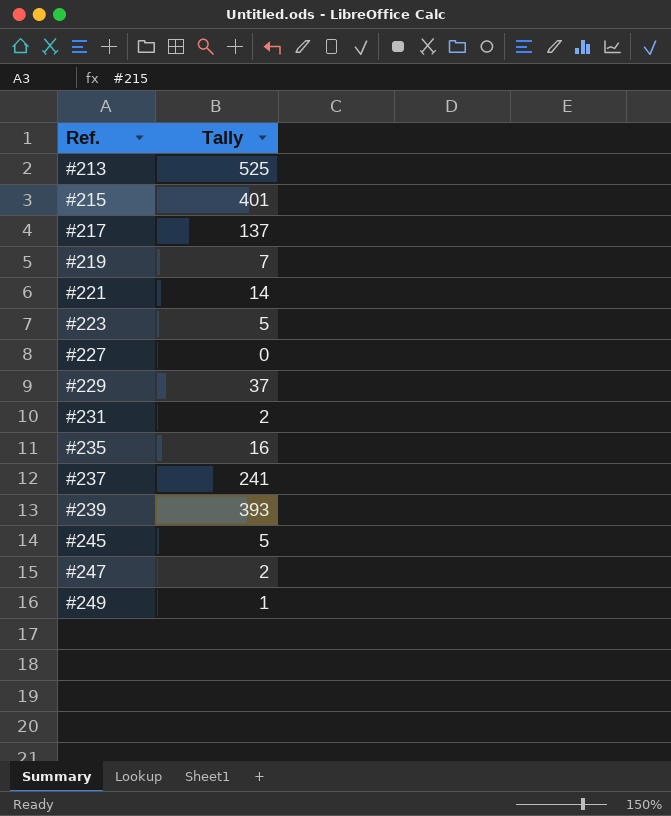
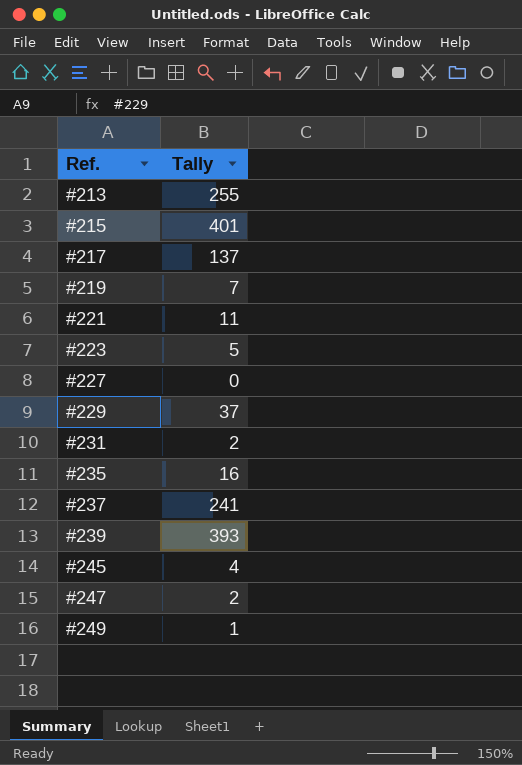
#213 | Tally: 525 -> 255
#221 | Tally: 14 -> 11
#245 | Tally: 5 -> 4

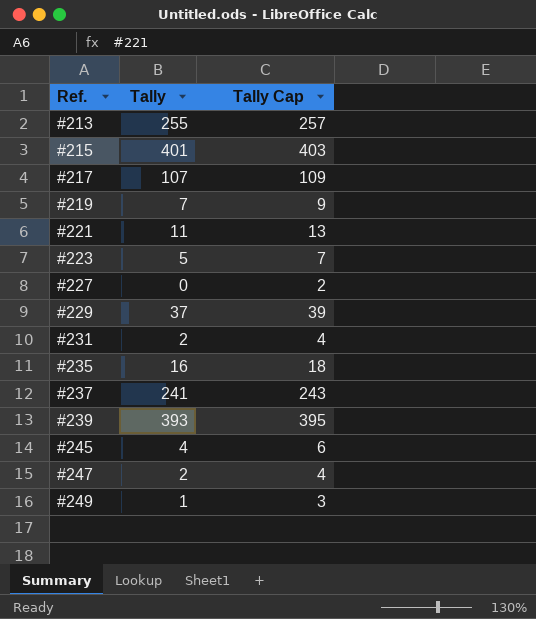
column Tally Cap | formula: none -> [Tally] + 2
#217 | Tally: 137 -> 107

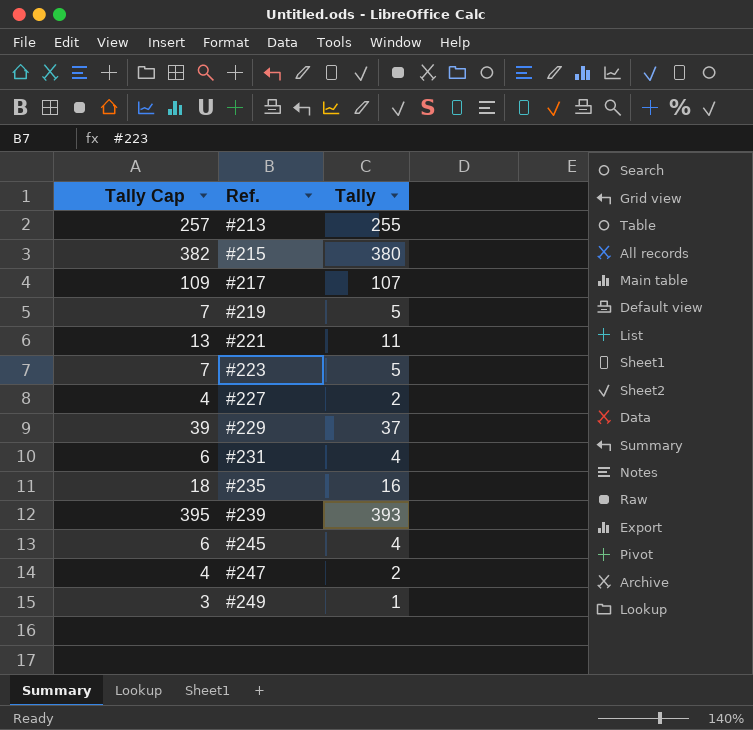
column Tally Cap | position: 3 -> 1
row #237: 241 | 243 -> none
#215 | Tally Cap: 403 -> 382
#215 | Tally: 401 -> 380
#219 | Tally Cap: 9 -> 7
#219 | Tally: 7 -> 5
#227 | Tally Cap: 2 -> 4
#227 | Tally: 0 -> 2
#231 | Tally Cap: 4 -> 6
#231 | Tally: 2 -> 4

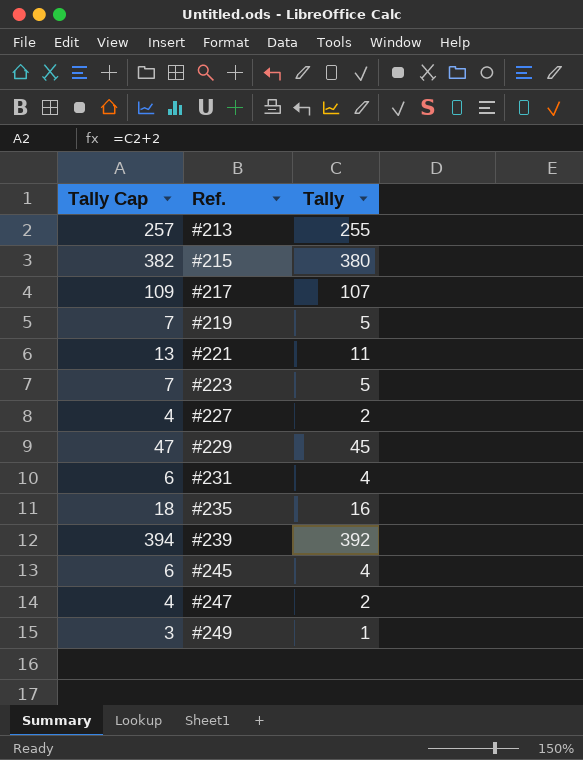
#229 | Tally Cap: 39 -> 47
#229 | Tally: 37 -> 45
#239 | Tally Cap: 395 -> 394
#239 | Tally: 393 -> 392

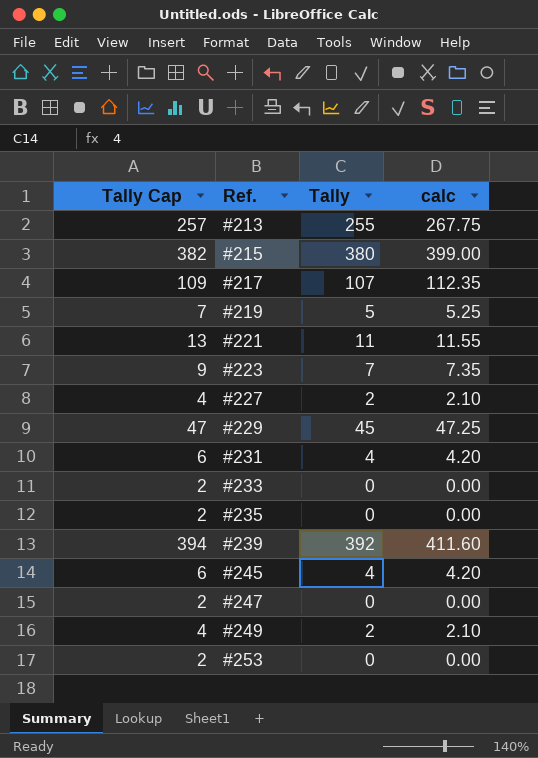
column calc | formula: none -> [Tally] * 1.05
#223 | Tally Cap: 7 -> 9
#223 | Tally: 5 -> 7
row #233: none -> 2 | 0 | 0.00
#235 | Tally Cap: 18 -> 2
#235 | Tally: 16 -> 0
#247 | Tally Cap: 4 -> 2
#247 | Tally: 2 -> 0
#249 | Tally Cap: 3 -> 4
#249 | Tally: 1 -> 2
row #253: none -> 2 | 0 | 0.00

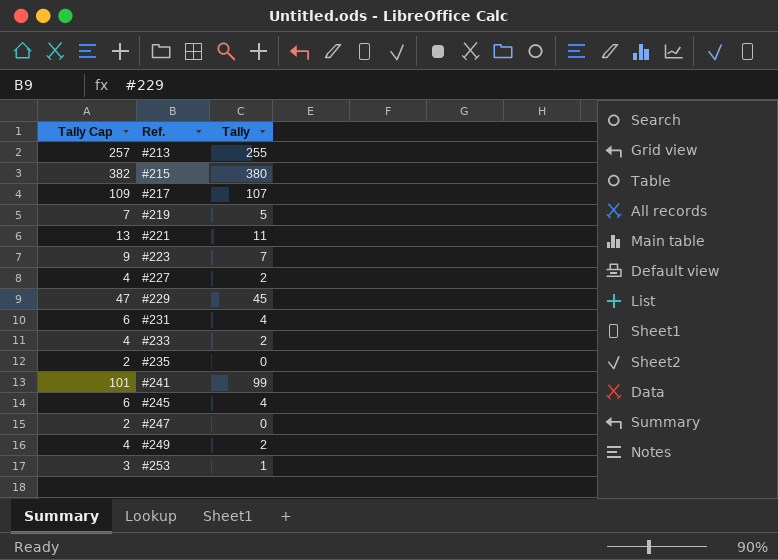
column calc | formula: [Tally] * 1.05 -> none
row #239: 394 | 392 | 411.60 -> none
#233 | Tally Cap: 2 -> 4
#233 | Tally: 0 -> 2
row #241: none -> 101 | 99
#253 | Tally Cap: 2 -> 3
#253 | Tally: 0 -> 1

